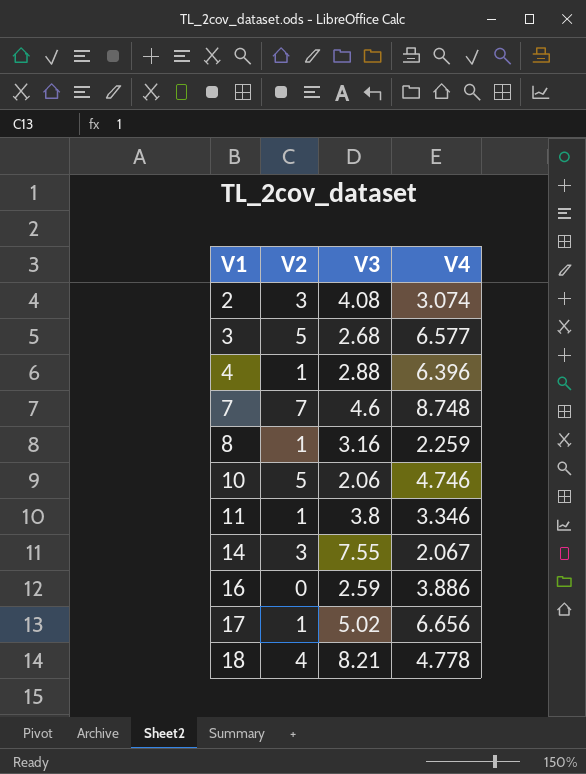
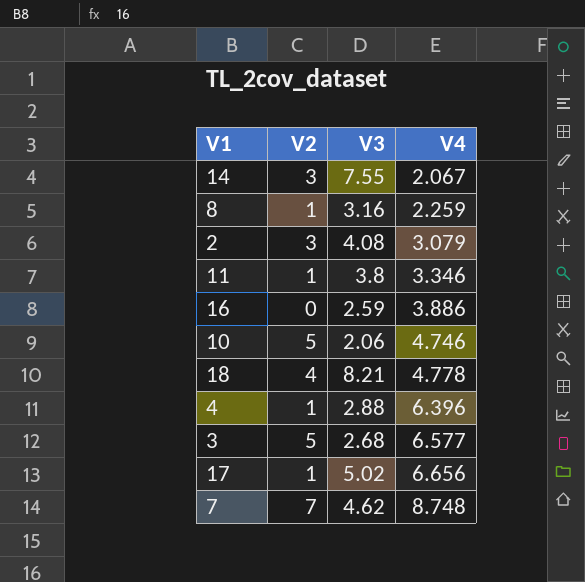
row order: V1 ascending -> V4 ascending
2 | V4: 3.074 -> 3.079
7 | V3: 4.6 -> 4.62

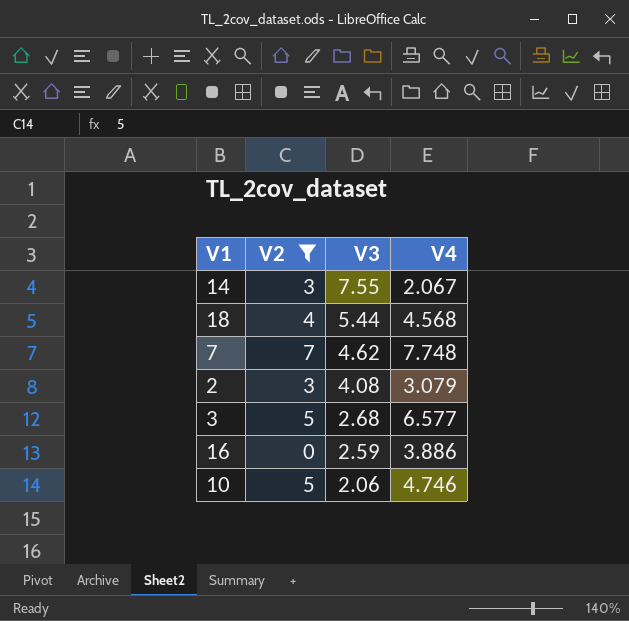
filter: none -> V2 != 1
row order: V4 ascending -> V3 descending
18 | V3: 8.21 -> 5.44
18 | V4: 4.778 -> 4.568
7 | V4: 8.748 -> 7.748

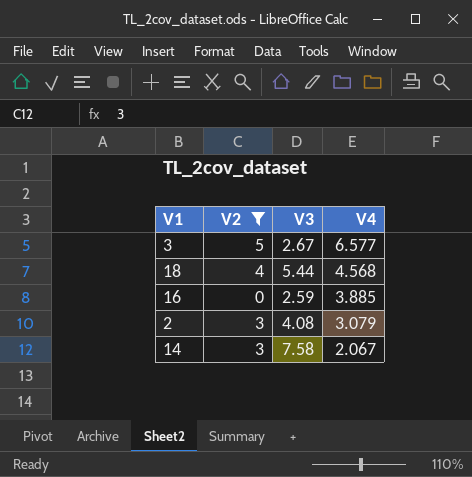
row order: V3 descending -> V4 descending
row 7: 7 | 4.62 | 7.748 -> none
row 10: 5 | 2.06 | 4.746 -> none
3 | V3: 2.68 -> 2.67
16 | V4: 3.886 -> 3.885
14 | V3: 7.55 -> 7.58

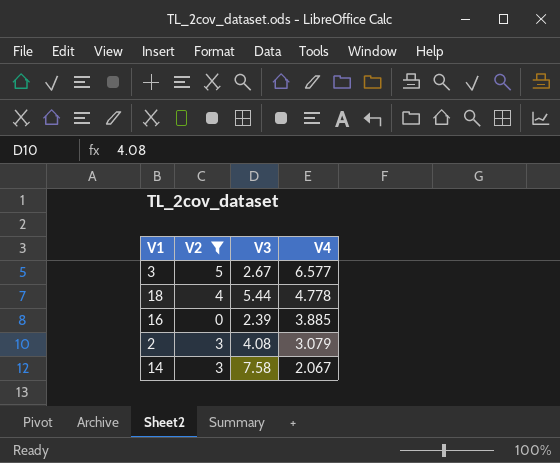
18 | V4: 4.568 -> 4.778
16 | V3: 2.59 -> 2.39

